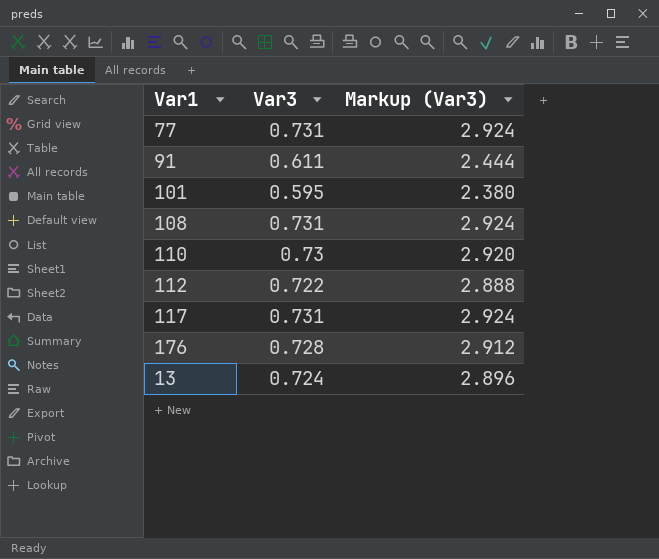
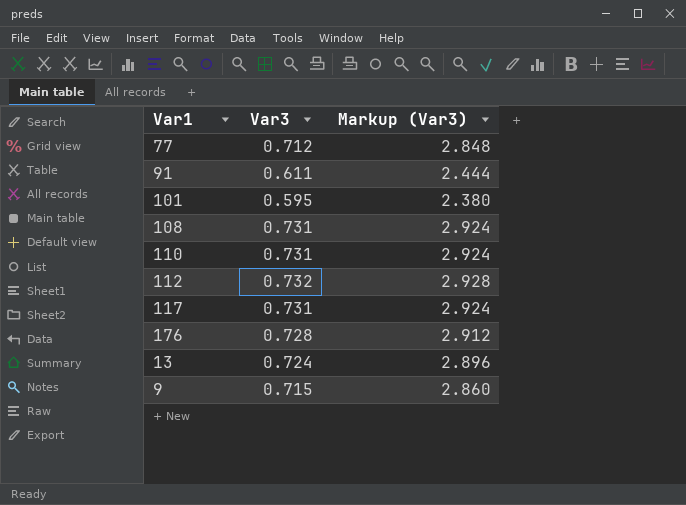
77 | Var3: 0.731 -> 0.712
77 | Markup (Var3): 2.924 -> 2.848
110 | Var3: 0.73 -> 0.731
110 | Markup (Var3): 2.920 -> 2.924
112 | Var3: 0.722 -> 0.732
112 | Markup (Var3): 2.888 -> 2.928
row 9: none -> 0.715 | 2.860

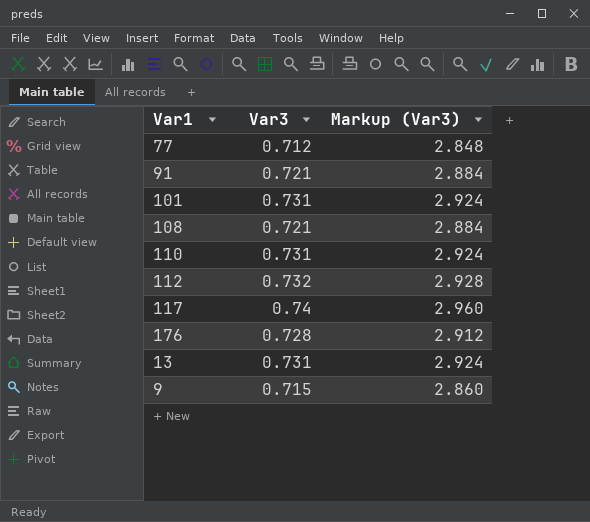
91 | Var3: 0.611 -> 0.721
91 | Markup (Var3): 2.444 -> 2.884
101 | Var3: 0.595 -> 0.731
101 | Markup (Var3): 2.380 -> 2.924
108 | Var3: 0.731 -> 0.721
108 | Markup (Var3): 2.924 -> 2.884
117 | Var3: 0.731 -> 0.74
117 | Markup (Var3): 2.924 -> 2.960
13 | Var3: 0.724 -> 0.731
13 | Markup (Var3): 2.896 -> 2.924

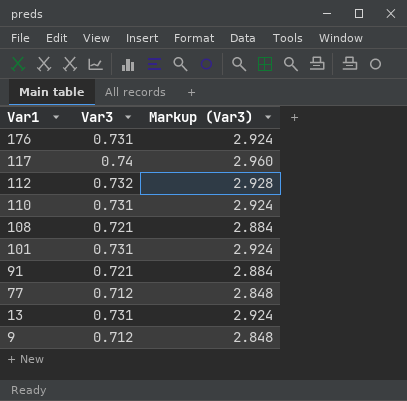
row order: none -> Var1 descending
176 | Var3: 0.728 -> 0.731
176 | Markup (Var3): 2.912 -> 2.924
9 | Var3: 0.715 -> 0.712
9 | Markup (Var3): 2.860 -> 2.848

